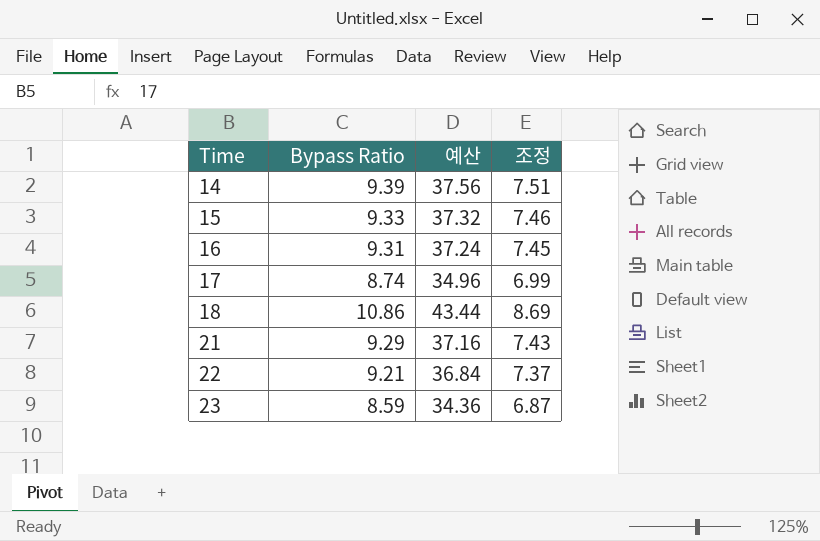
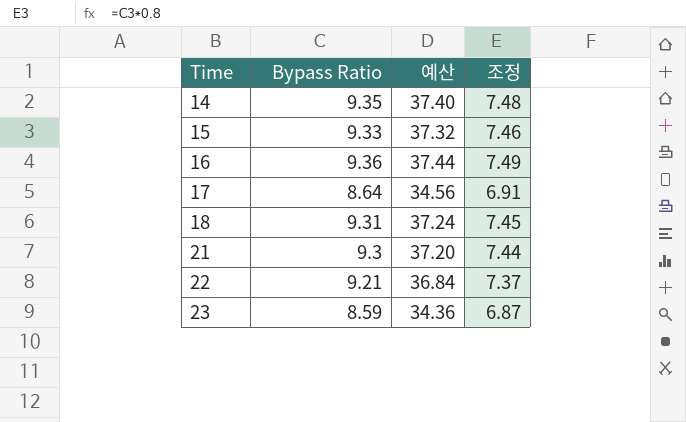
14 | Bypass Ratio: 9.39 -> 9.35
14 | 예산: 37.56 -> 37.40
14 | 조정: 7.51 -> 7.48
16 | Bypass Ratio: 9.31 -> 9.36
16 | 예산: 37.24 -> 37.44
16 | 조정: 7.45 -> 7.49
17 | Bypass Ratio: 8.74 -> 8.64
17 | 예산: 34.96 -> 34.56
17 | 조정: 6.99 -> 6.91
18 | Bypass Ratio: 10.86 -> 9.31
18 | 예산: 43.44 -> 37.24
18 | 조정: 8.69 -> 7.45
21 | Bypass Ratio: 9.29 -> 9.3
21 | 예산: 37.16 -> 37.20
21 | 조정: 7.43 -> 7.44

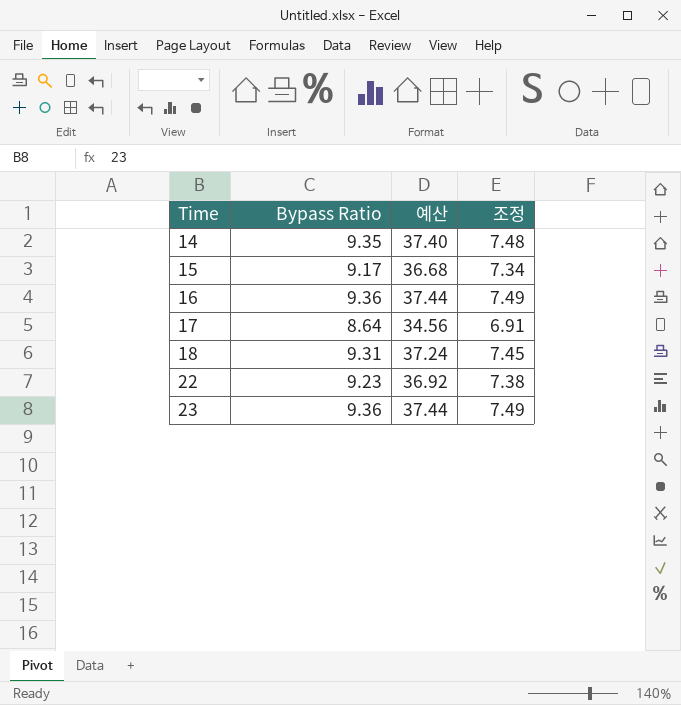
row 21: 9.3 | 37.20 | 7.44 -> none
15 | Bypass Ratio: 9.33 -> 9.17
15 | 예산: 37.32 -> 36.68
15 | 조정: 7.46 -> 7.34
22 | Bypass Ratio: 9.21 -> 9.23
22 | 예산: 36.84 -> 36.92
22 | 조정: 7.37 -> 7.38
23 | Bypass Ratio: 8.59 -> 9.36
23 | 예산: 34.36 -> 37.44
23 | 조정: 6.87 -> 7.49

